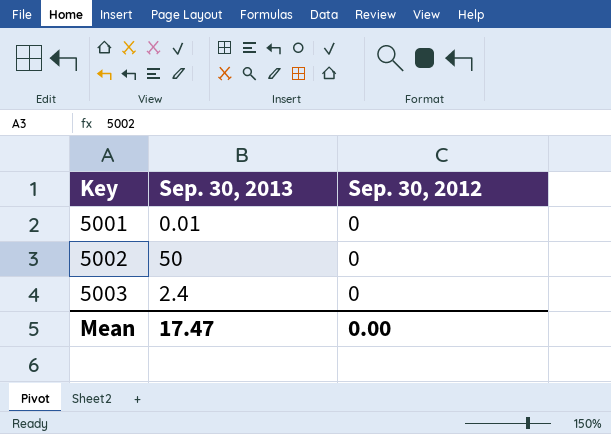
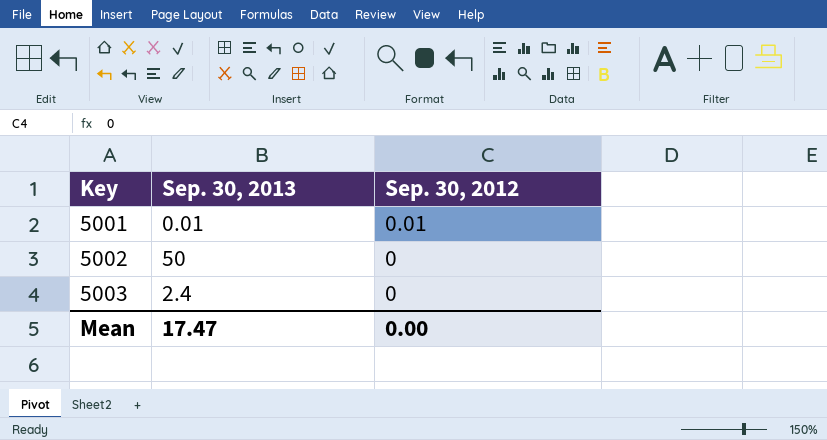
5001 | Sep. 30, 2012: 0 -> 0.01

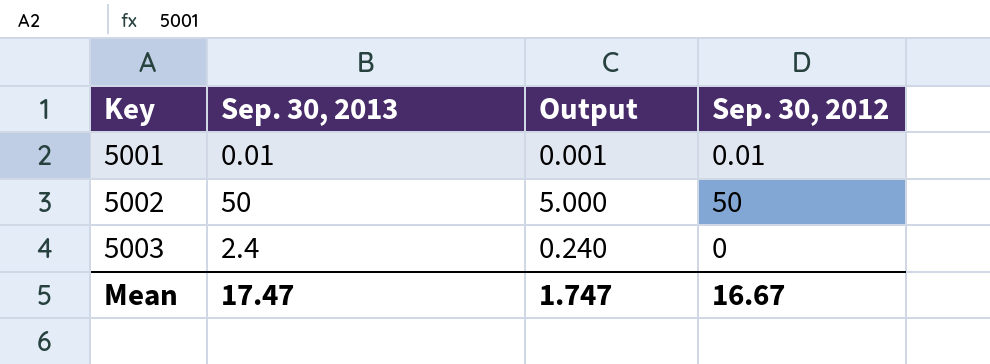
column Output | formula: none -> [Sep. 30, 2013] * 0.1
5002 | Sep. 30, 2012: 0 -> 50
Mean | Sep. 30, 2012: 0.00 -> 16.67

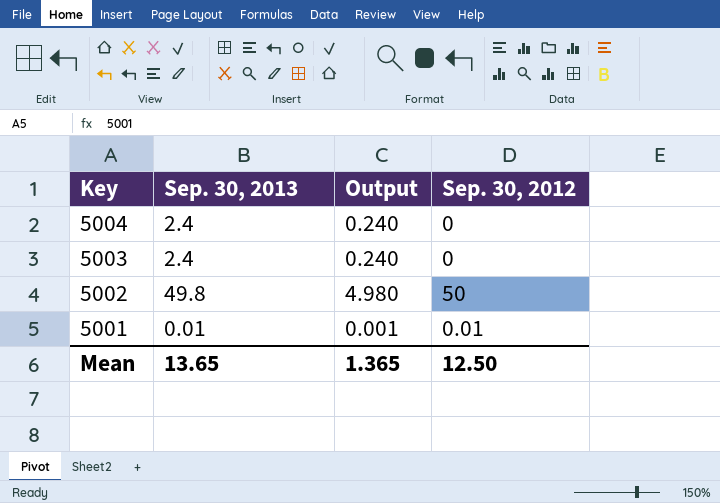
row order: Key ascending -> Key descending
row 5004: none -> 2.4 | 0.240 | 0
5002 | Sep. 30, 2013: 50 -> 49.8
5002 | Output: 5.000 -> 4.980
Mean | Sep. 30, 2013: 17.47 -> 13.65
Mean | Output: 1.747 -> 1.365
Mean | Sep. 30, 2012: 16.67 -> 12.50

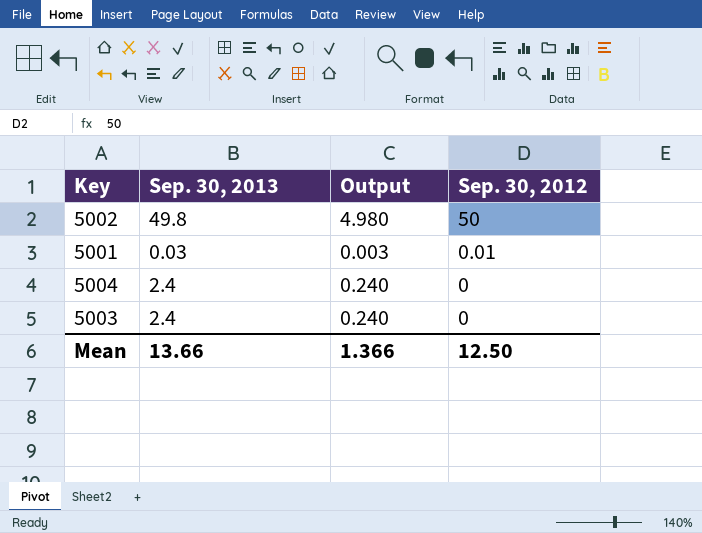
row order: Key descending -> Sep. 30, 2012 descending
5001 | Sep. 30, 2013: 0.01 -> 0.03
5001 | Output: 0.001 -> 0.003
Mean | Sep. 30, 2013: 13.65 -> 13.66
Mean | Output: 1.365 -> 1.366

